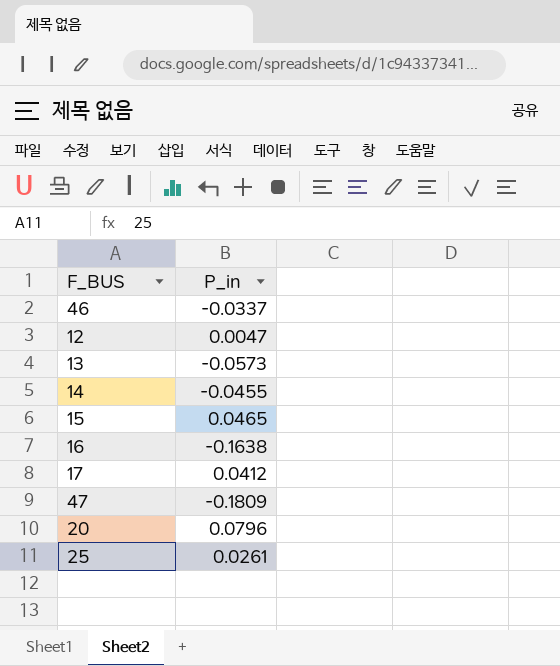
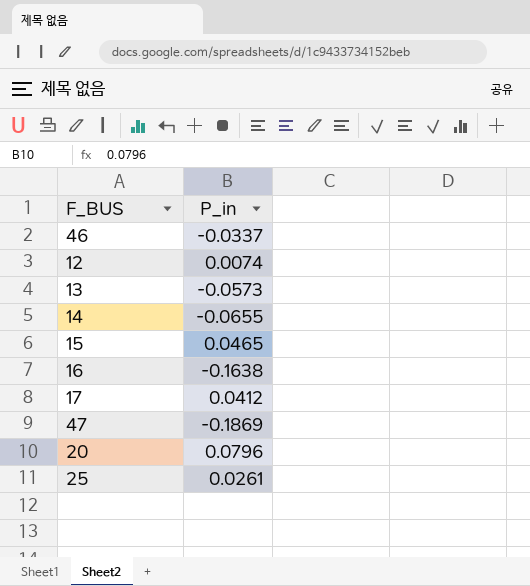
12 | P_in: 0.0047 -> 0.0074
14 | P_in: -0.0455 -> -0.0655
47 | P_in: -0.1809 -> -0.1869

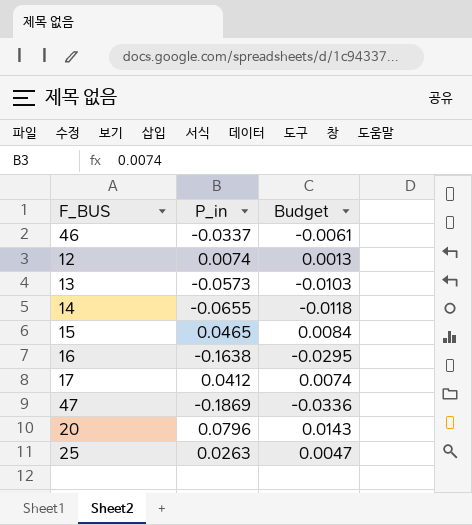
column Budget | formula: none -> [P_in] * 0.18
25 | P_in: 0.0261 -> 0.0263

